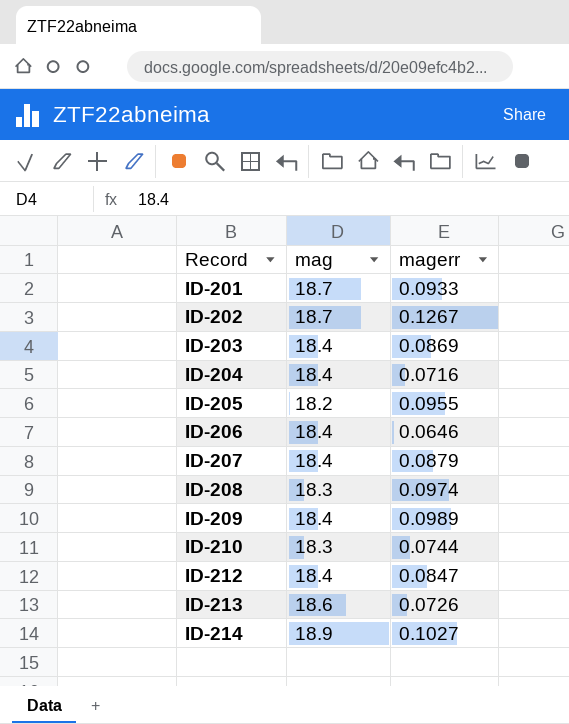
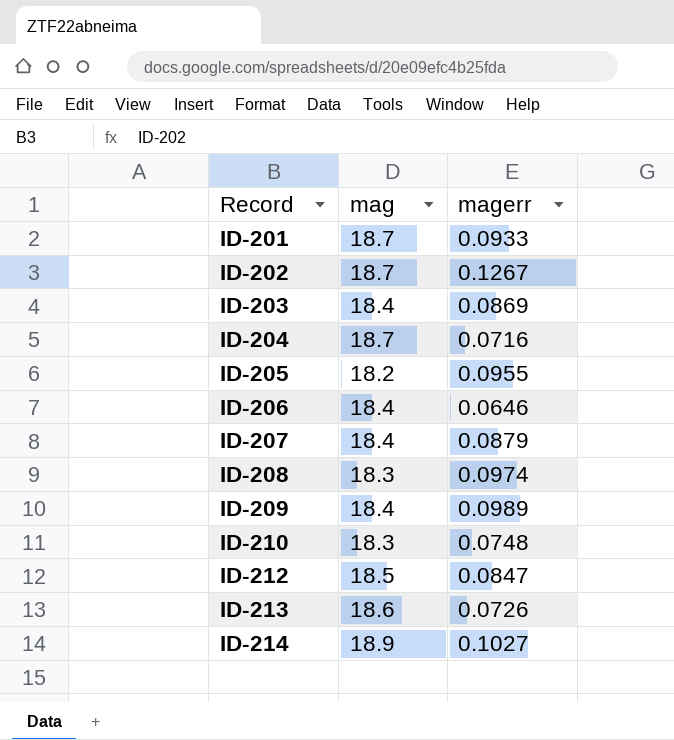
ID-204 | mag: 18.4 -> 18.7
ID-210 | magerr: 0.0744 -> 0.0748
ID-212 | mag: 18.4 -> 18.5

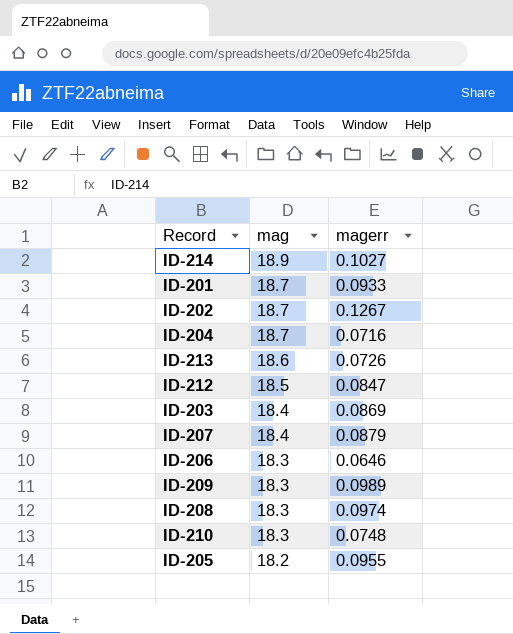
row order: Record ascending -> mag descending
ID-206 | mag: 18.4 -> 18.3
ID-209 | mag: 18.4 -> 18.3

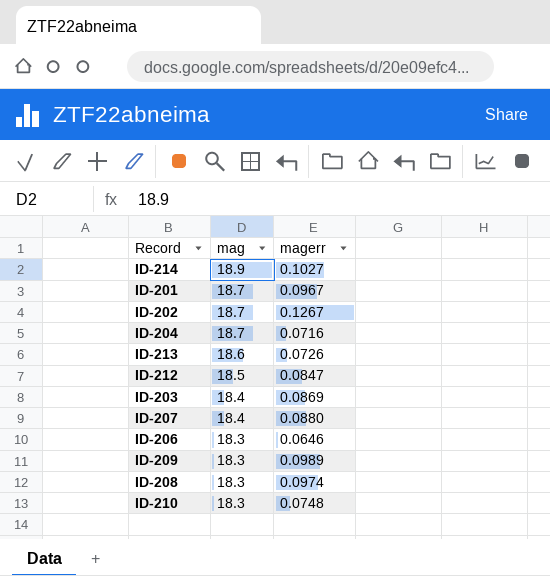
row ID-205: 18.2 | 0.0955 -> none
ID-201 | magerr: 0.0933 -> 0.0967
ID-207 | magerr: 0.0879 -> 0.0880

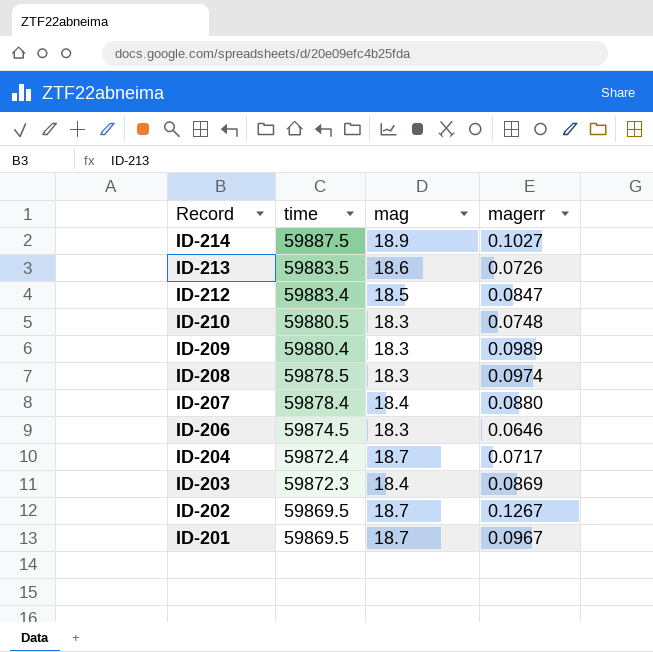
row order: mag descending -> Record descending
column time | position: none -> 2
ID-204 | magerr: 0.0716 -> 0.0717

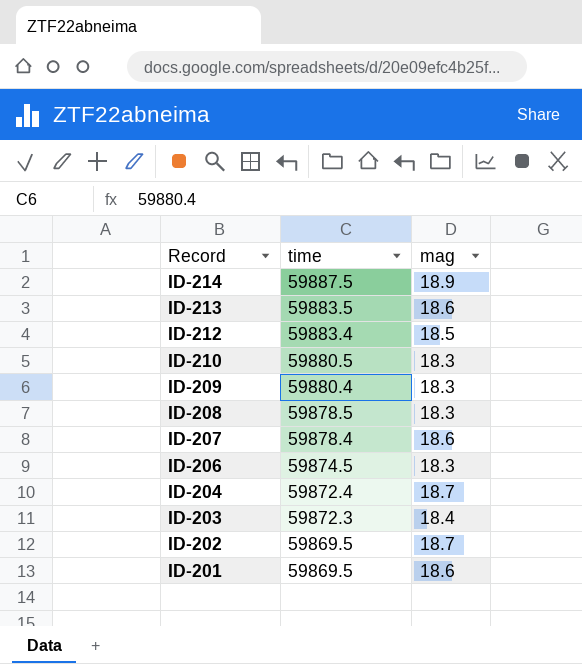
column magerr | position: 4 -> none
ID-207 | mag: 18.4 -> 18.6
ID-201 | mag: 18.7 -> 18.6

